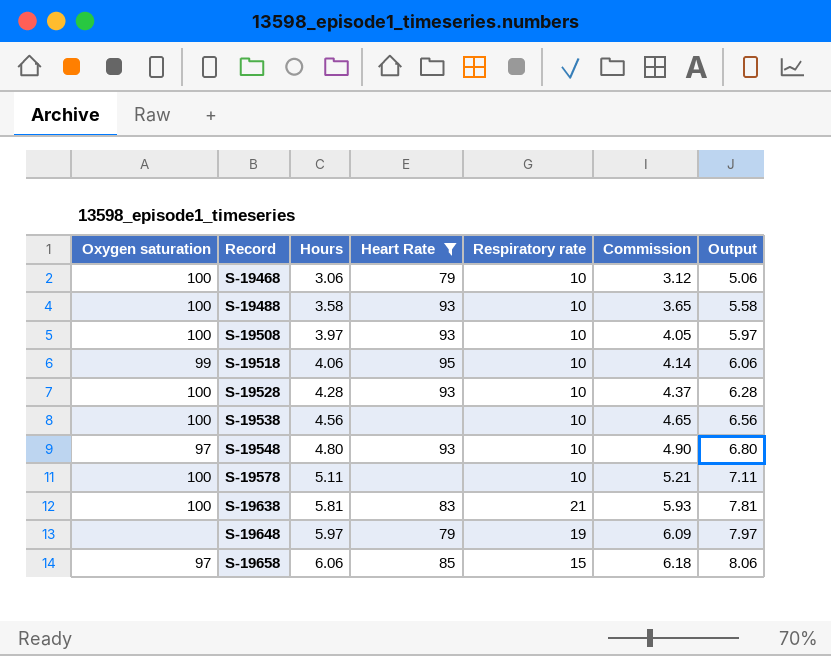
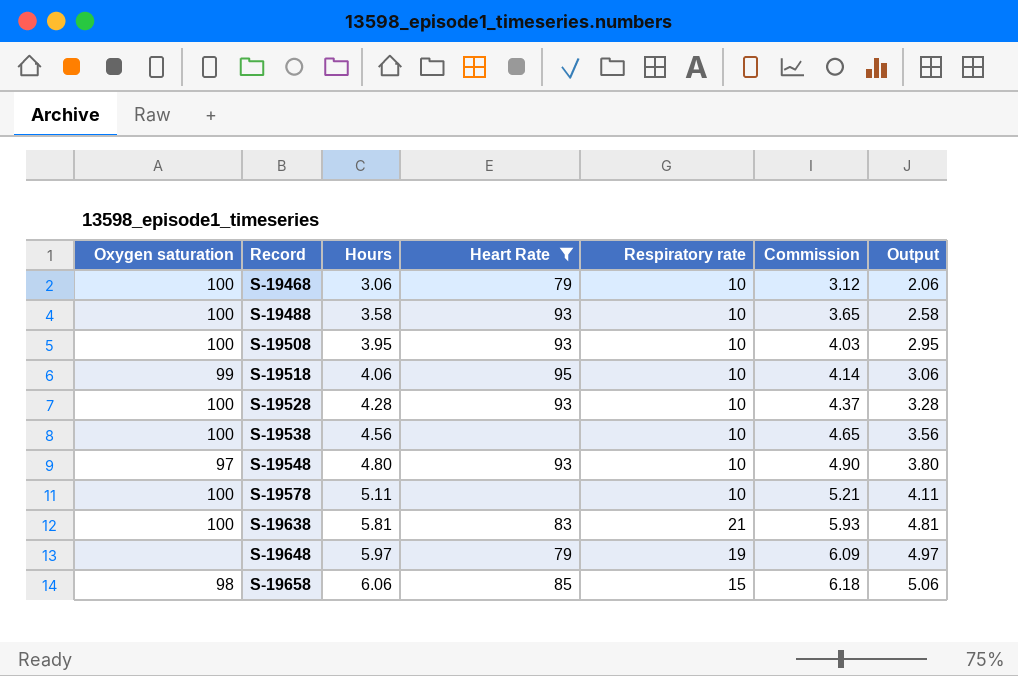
column Output | formula: [Hours] + 2 -> [Hours] - 1
S-19508 | Hours: 3.97 -> 3.95
S-19508 | Commission: 4.05 -> 4.03
S-19658 | Oxygen saturation: 97 -> 98

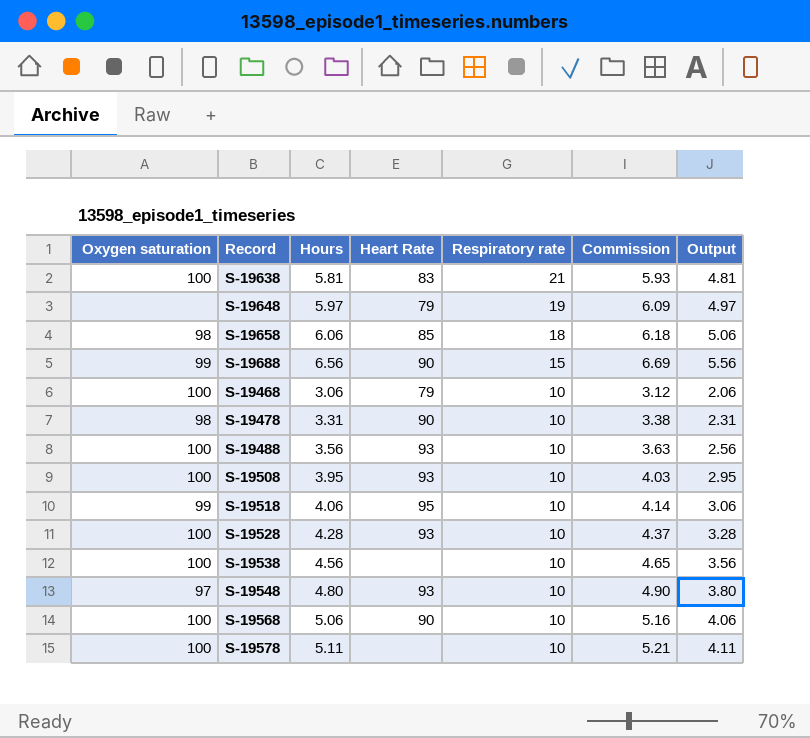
filter: Heart Rate != 90 -> none
row order: Record ascending -> Respiratory rate descending
S-19658 | Respiratory rate: 15 -> 18
S-19488 | Hours: 3.58 -> 3.56
S-19488 | Commission: 3.65 -> 3.63
S-19488 | Output: 2.58 -> 2.56

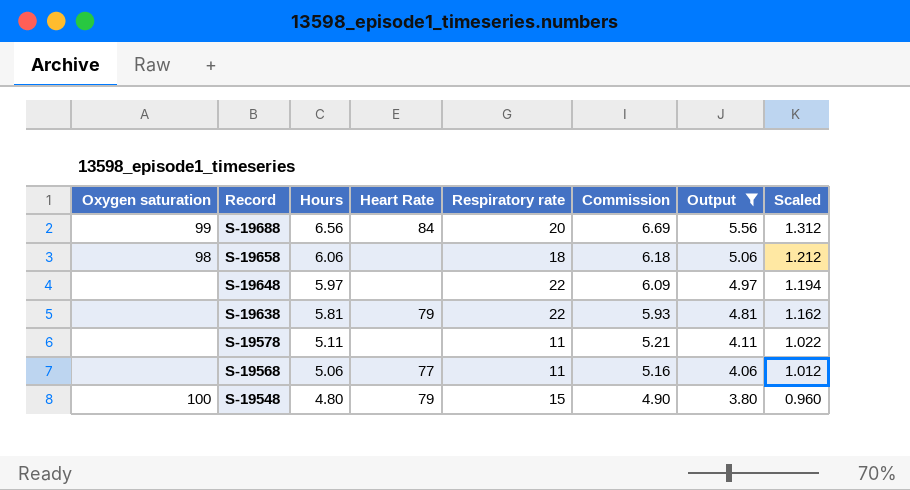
filter: none -> Output >= 3.80
row order: Respiratory rate descending -> Record descending
column Scaled | formula: none -> [Hours] * 0.2
S-19688 | Heart Rate: 90 -> 84
S-19688 | Respiratory rate: 15 -> 20
S-19658 | Heart Rate: 85 -> none
S-19648 | Heart Rate: 79 -> none
S-19648 | Respiratory rate: 19 -> 22
S-19638 | Oxygen saturation: 100 -> none
S-19638 | Heart Rate: 83 -> 79
S-19638 | Respiratory rate: 21 -> 22
S-19578 | Oxygen saturation: 100 -> none
S-19578 | Respiratory rate: 10 -> 11
S-19568 | Oxygen saturation: 100 -> none
S-19568 | Heart Rate: 90 -> 77
S-19568 | Respiratory rate: 10 -> 11
S-19548 | Oxygen saturation: 97 -> 100
S-19548 | Heart Rate: 93 -> 79
S-19548 | Respiratory rate: 10 -> 15

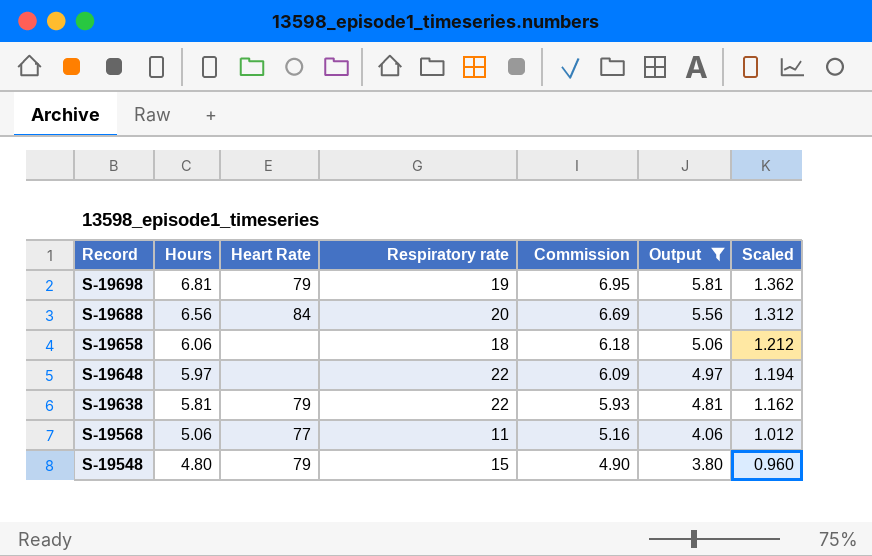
column Oxygen saturation | position: 1 -> none
row S-19578: none | 5.11 | none | 11 | 5.21 | 4.11 | 1.022 -> none
row S-19698: none -> 6.81 | 79 | 19 | 6.95 | 5.81 | 1.362

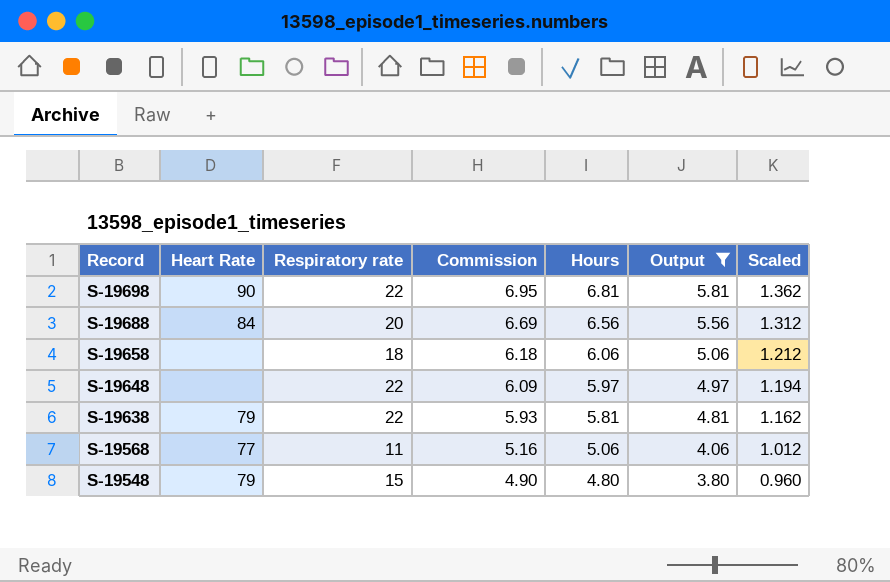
column Hours | position: 2 -> 5
S-19698 | Heart Rate: 79 -> 90
S-19698 | Respiratory rate: 19 -> 22

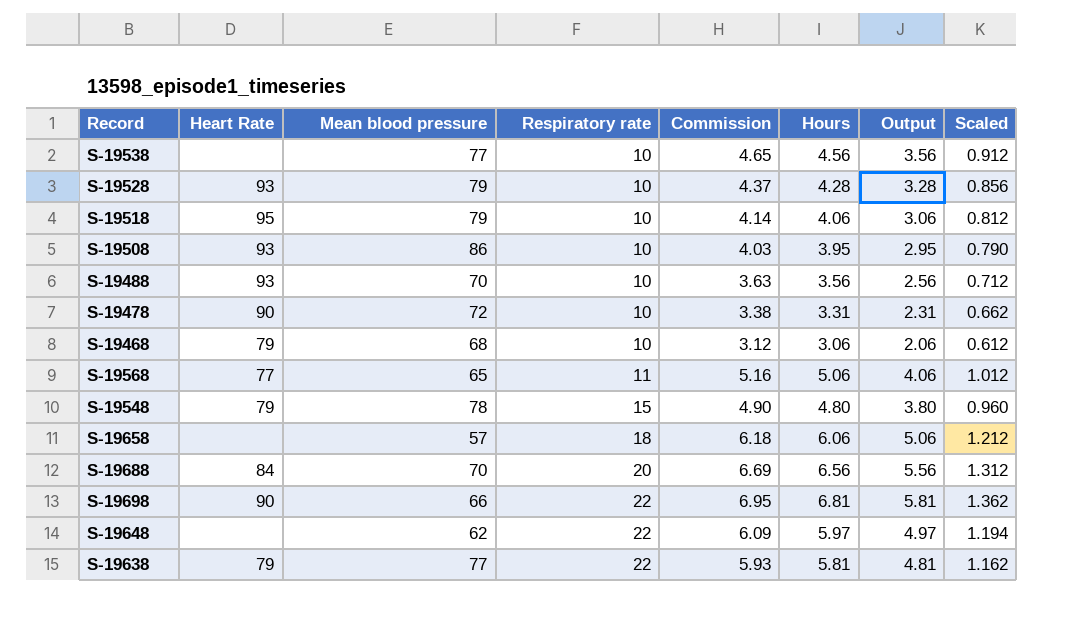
filter: Output >= 3.80 -> none
row order: Record descending -> Respiratory rate ascending
column Mean blood pressure | position: none -> 3

